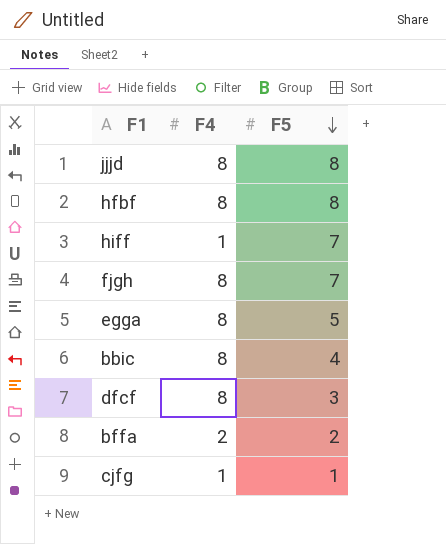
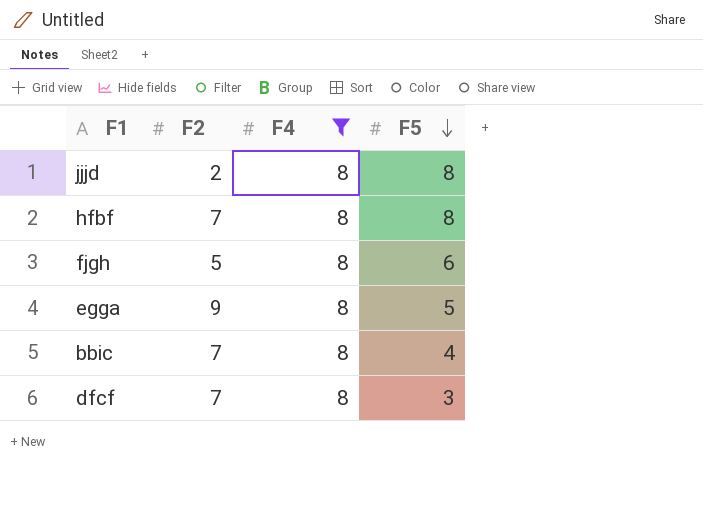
filter: none -> F4 = 8
column F2 | position: none -> 2
fjgh | F5: 7 -> 6

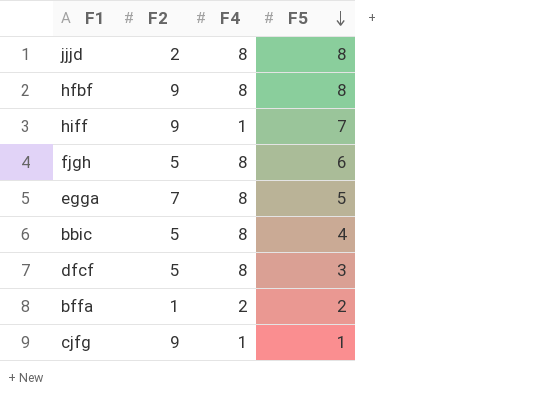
filter: F4 = 8 -> none
hfbf | F2: 7 -> 9
egga | F2: 9 -> 7
bbic | F2: 7 -> 5
dfcf | F2: 7 -> 5

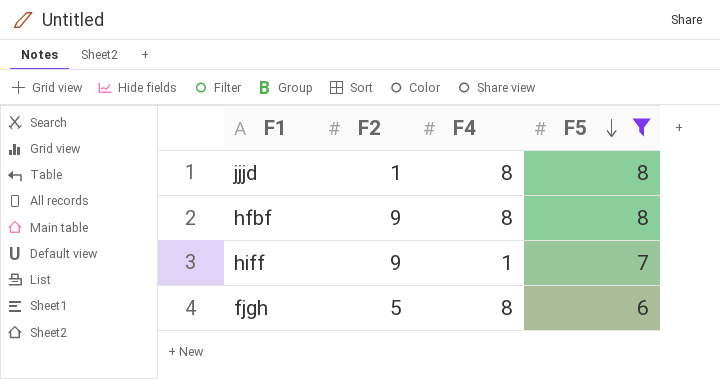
filter: none -> F5 >= 6
jjjd | F2: 2 -> 1

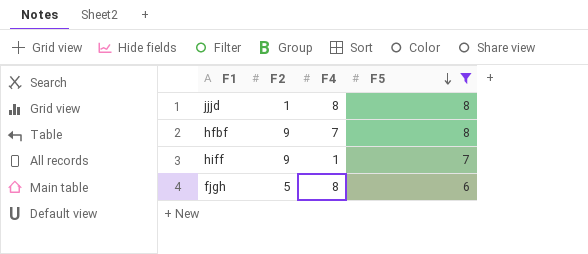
hfbf | F4: 8 -> 7

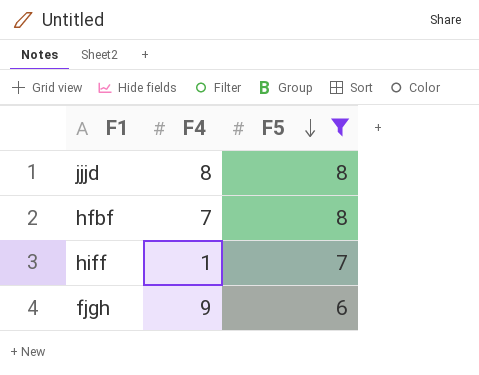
column F2 | position: 2 -> none
fjgh | F4: 8 -> 9

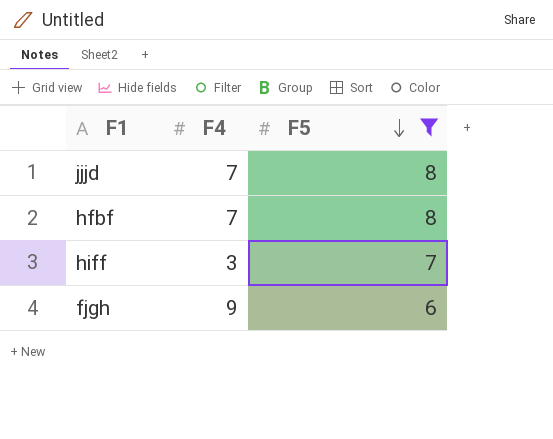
jjjd | F4: 8 -> 7
hiff | F4: 1 -> 3

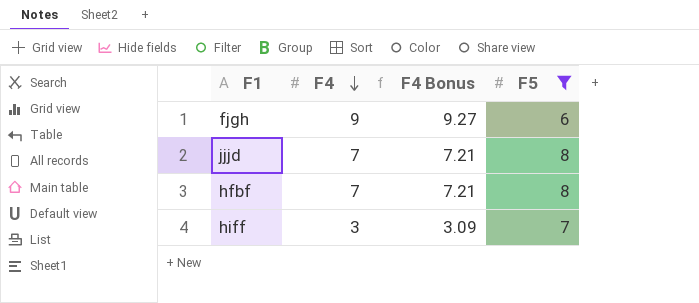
row order: F5 descending -> F4 descending
column F4 Bonus | formula: none -> [F4] * 1.03

